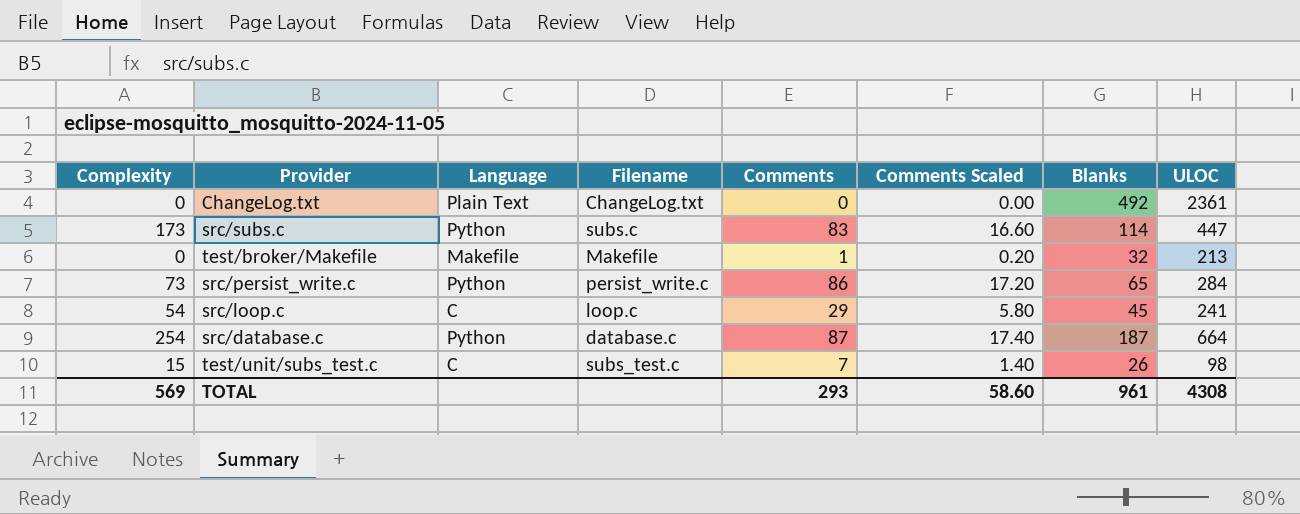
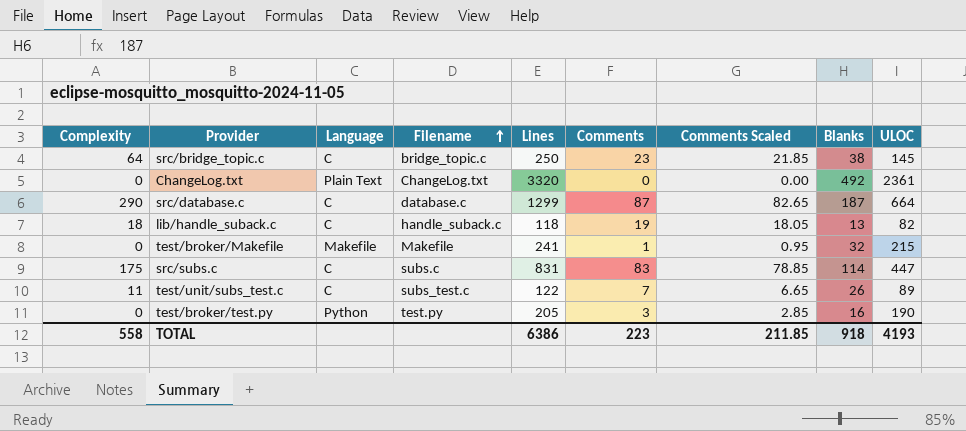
row order: none -> Filename ascending
column Lines | position: none -> 5
column Comments Scaled | formula: [Comments] * 0.2 -> [Comments] * 0.95
row src/persist_write.c: 73 | Python | persist_write.c | 86 | 17.20 | 65 | 284 -> none
row src/loop.c: 54 | C | loop.c | 29 | 5.80 | 45 | 241 -> none
row src/bridge_topic.c: none -> 64 | C | bridge_topic.c | 250 | 23 | 21.85 | 38 | 145
src/database.c | Complexity: 254 -> 290
src/database.c | Language: Python -> C
row lib/handle_suback.c: none -> 18 | C | handle_suback.c | 118 | 19 | 18.05 | 13 | 82
test/broker/Makefile | ULOC: 213 -> 215
src/subs.c | Complexity: 173 -> 175
src/subs.c | Language: Python -> C
test/unit/subs_test.c | Complexity: 15 -> 11
test/unit/subs_test.c | ULOC: 98 -> 89
row test/broker/test.py: none -> 0 | Python | test.py | 205 | 3 | 2.85 | 16 | 190
TOTAL | Complexity: 569 -> 558
TOTAL | Comments: 293 -> 223
TOTAL | Comments Scaled: 58.60 -> 211.85
TOTAL | Blanks: 961 -> 918
TOTAL | ULOC: 4308 -> 4193

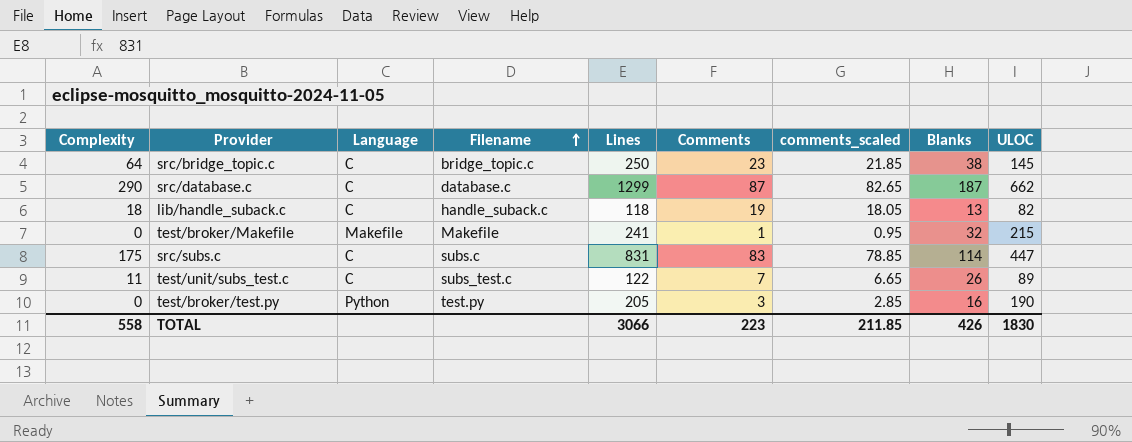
column name: Comments Scaled -> comments_scaled
row ChangeLog.txt: 0 | Plain Text | ChangeLog.txt | 3320 | 0 | 0.00 | 492 | 2361 -> none
src/database.c | ULOC: 664 -> 662
TOTAL | Lines: 6386 -> 3066
TOTAL | Blanks: 918 -> 426
TOTAL | ULOC: 4193 -> 1830

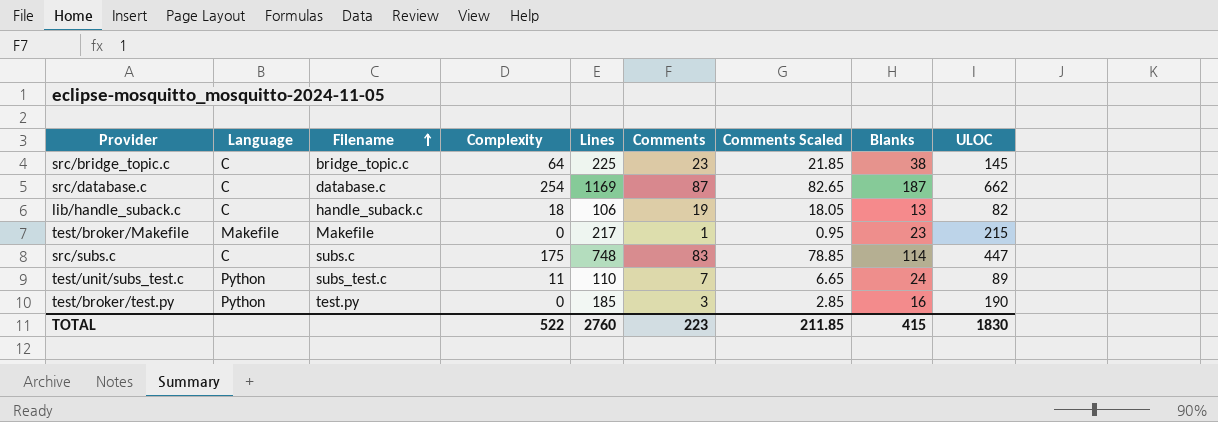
column Complexity | position: 1 -> 4
column name: comments_scaled -> Comments Scaled
src/bridge_topic.c | Lines: 250 -> 225
src/database.c | Complexity: 290 -> 254
src/database.c | Lines: 1299 -> 1169
lib/handle_suback.c | Lines: 118 -> 106
test/broker/Makefile | Lines: 241 -> 217
test/broker/Makefile | Blanks: 32 -> 23
src/subs.c | Lines: 831 -> 748
test/unit/subs_test.c | Language: C -> Python
test/unit/subs_test.c | Lines: 122 -> 110
test/unit/subs_test.c | Blanks: 26 -> 24
test/broker/test.py | Lines: 205 -> 185
TOTAL | Complexity: 558 -> 522
TOTAL | Lines: 3066 -> 2760
TOTAL | Blanks: 426 -> 415

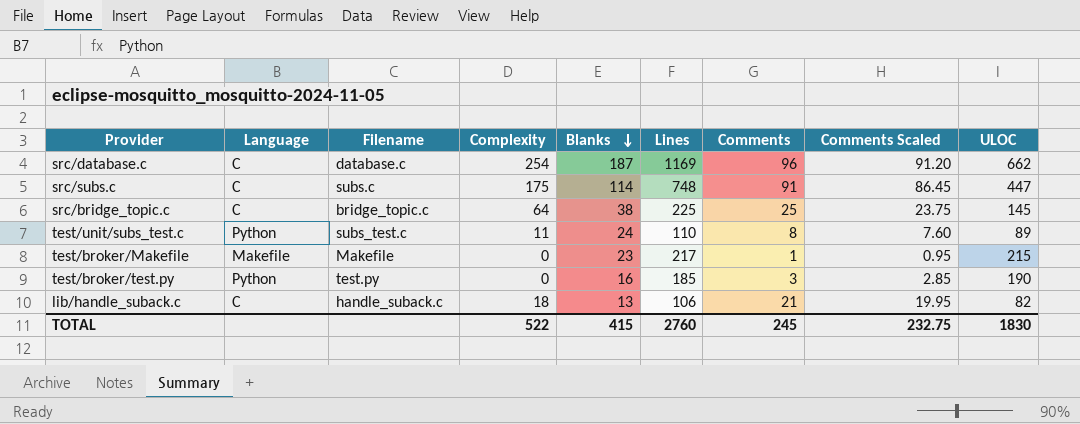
row order: Filename ascending -> Blanks descending
column Blanks | position: 8 -> 5
src/database.c | Comments: 87 -> 96
src/database.c | Comments Scaled: 82.65 -> 91.20
src/subs.c | Comments: 83 -> 91
src/subs.c | Comments Scaled: 78.85 -> 86.45
src/bridge_topic.c | Comments: 23 -> 25
src/bridge_topic.c | Comments Scaled: 21.85 -> 23.75
test/unit/subs_test.c | Comments: 7 -> 8
test/unit/subs_test.c | Comments Scaled: 6.65 -> 7.60
lib/handle_suback.c | Comments: 19 -> 21
lib/handle_suback.c | Comments Scaled: 18.05 -> 19.95
TOTAL | Comments: 223 -> 245
TOTAL | Comments Scaled: 211.85 -> 232.75

